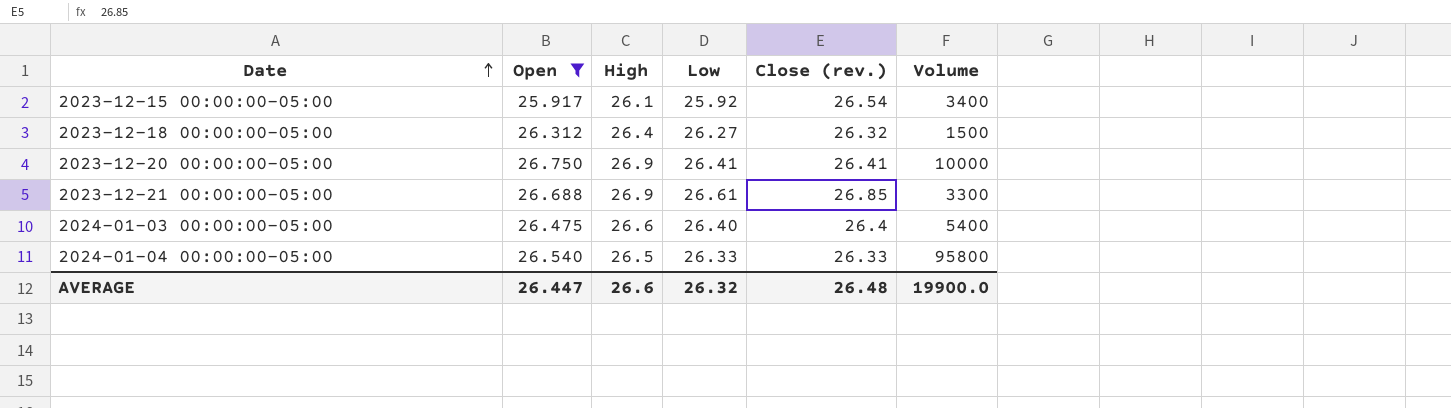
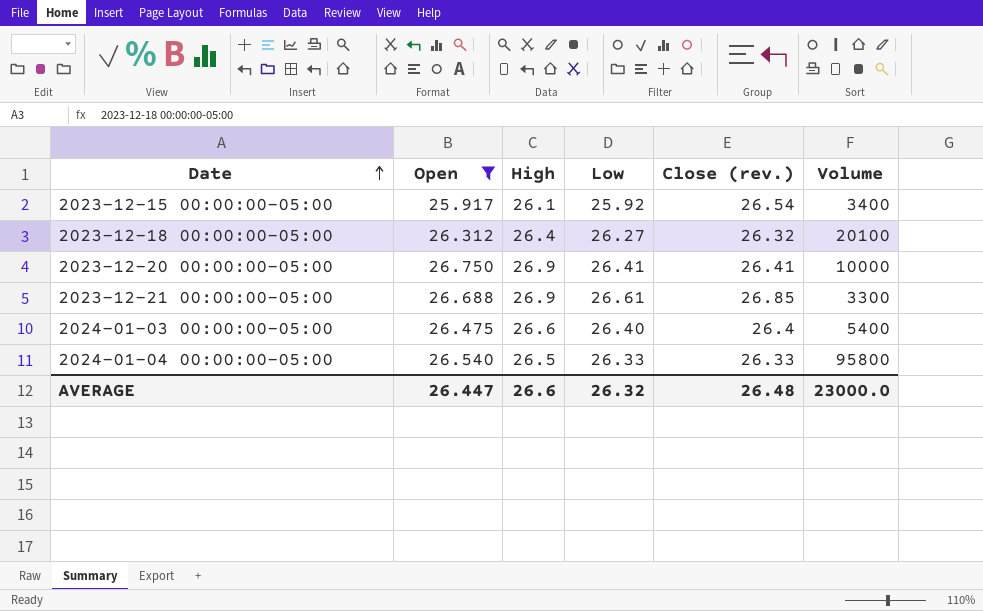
2023-12-18 00:00:00-05:00 | Volume: 1500 -> 20100
AVERAGE | Volume: 19900.0 -> 23000.0

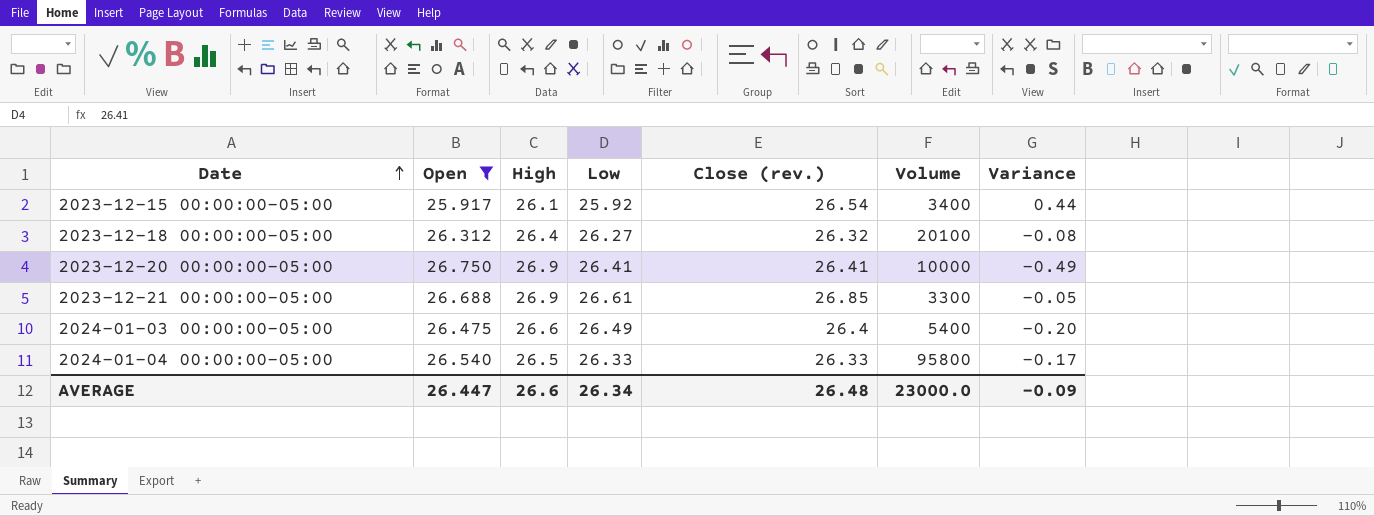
column Variance | formula: none -> [Close (rev.)] - [High]
2024-01-03 00:00:00-05:00 | Low: 26.40 -> 26.49
AVERAGE | Low: 26.32 -> 26.34

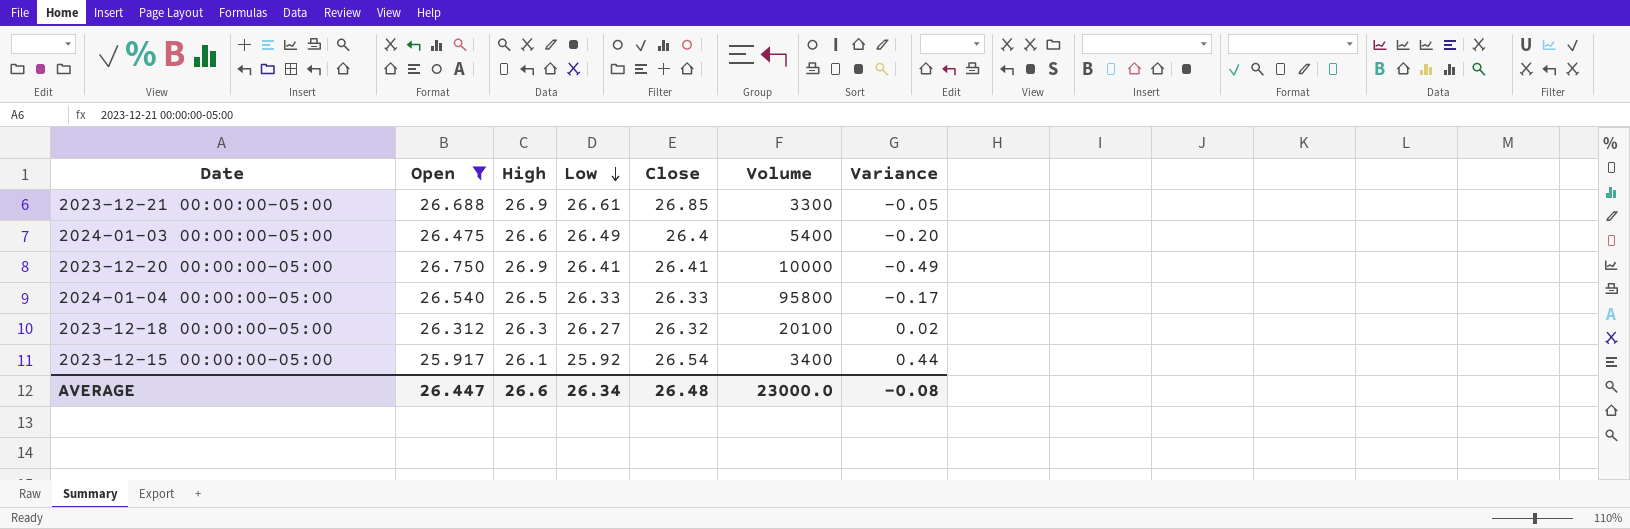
row order: Date ascending -> Low descending
column name: Close (rev.) -> Close
2023-12-18 00:00:00-05:00 | High: 26.4 -> 26.3
2023-12-18 00:00:00-05:00 | Variance: -0.08 -> 0.02
AVERAGE | Variance: -0.09 -> -0.08

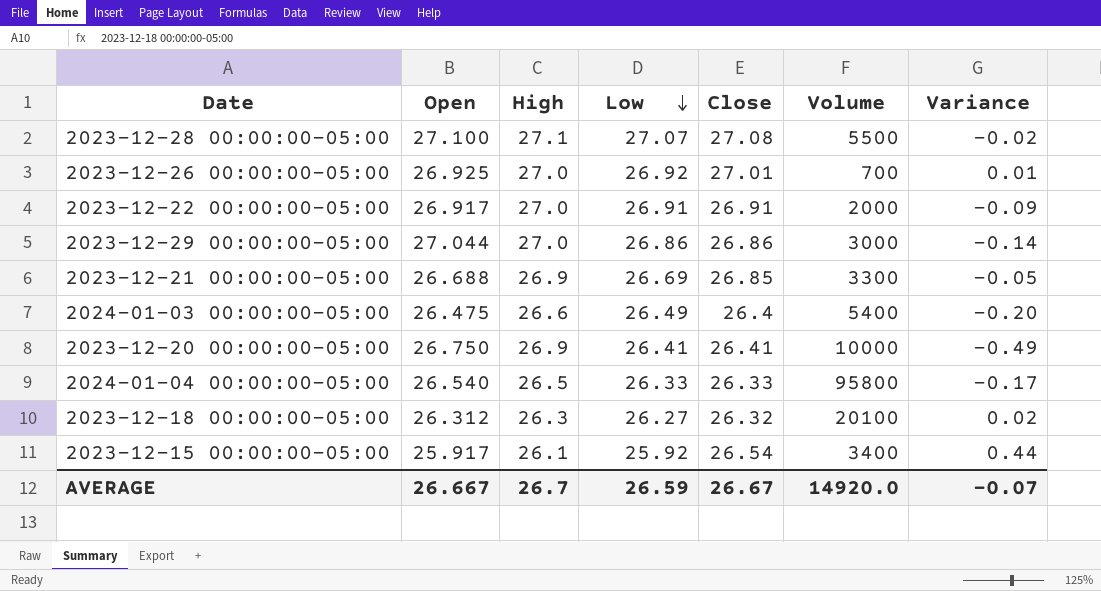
filter: Open <= 26.750 -> none
2023-12-21 00:00:00-05:00 | Low: 26.61 -> 26.69
AVERAGE | Open: 26.447 -> 26.667
AVERAGE | High: 26.6 -> 26.7
AVERAGE | Low: 26.34 -> 26.59
AVERAGE | Close: 26.48 -> 26.67
AVERAGE | Volume: 23000.0 -> 14920.0
AVERAGE | Variance: -0.08 -> -0.07

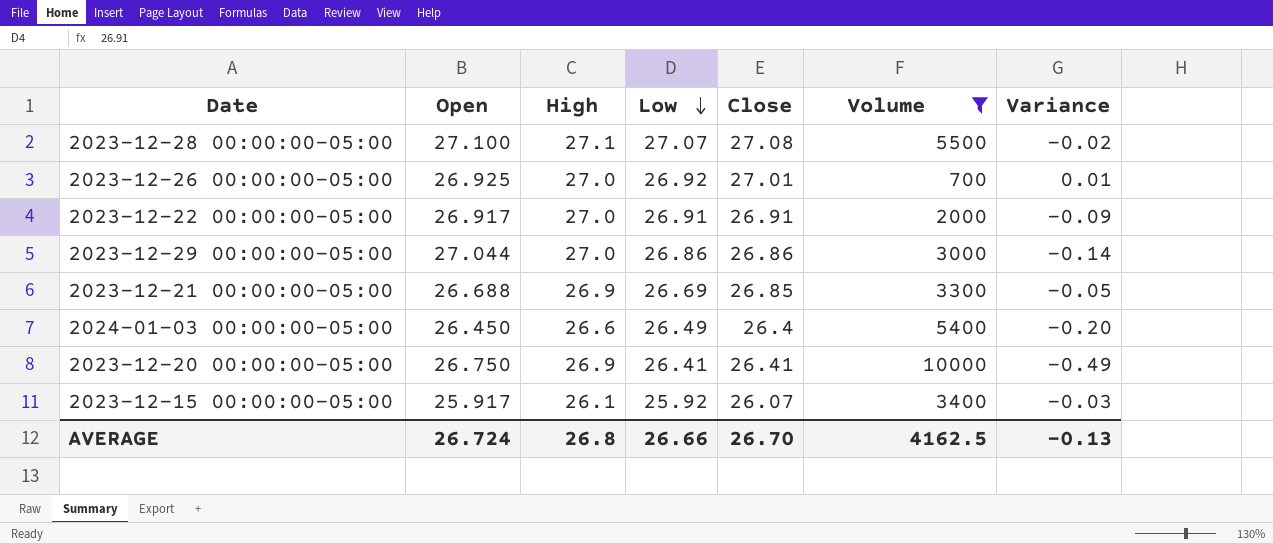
filter: none -> Volume <= 10000
2024-01-03 00:00:00-05:00 | Open: 26.475 -> 26.450
2023-12-15 00:00:00-05:00 | Close: 26.54 -> 26.07
2023-12-15 00:00:00-05:00 | Variance: 0.44 -> -0.03
AVERAGE | Open: 26.667 -> 26.724
AVERAGE | High: 26.7 -> 26.8
AVERAGE | Low: 26.59 -> 26.66
AVERAGE | Close: 26.67 -> 26.70
AVERAGE | Volume: 14920.0 -> 4162.5
AVERAGE | Variance: -0.07 -> -0.13

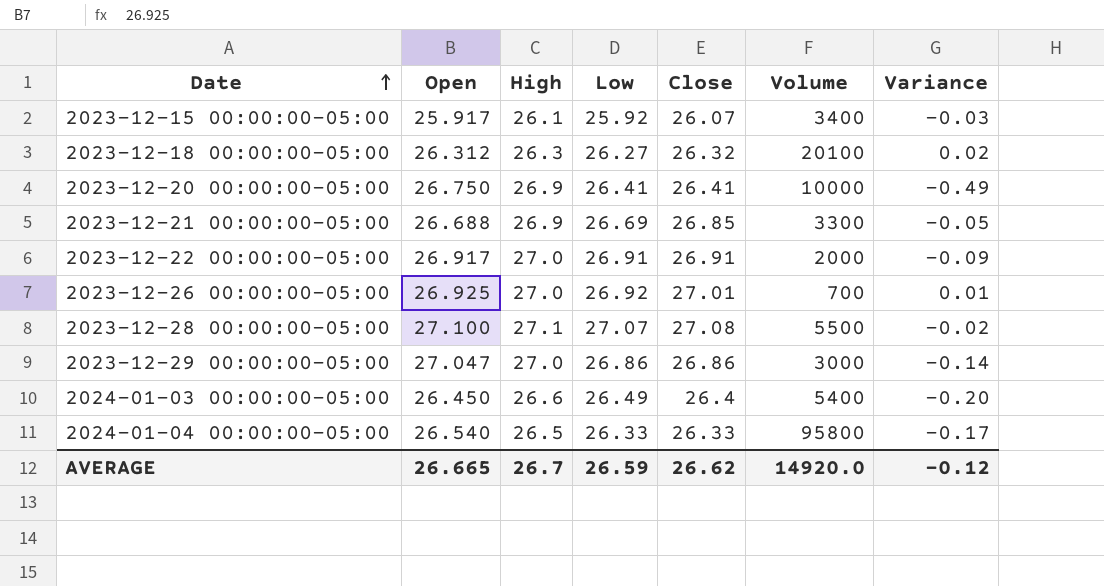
filter: Volume <= 10000 -> none
row order: Low descending -> Date ascending
2023-12-29 00:00:00-05:00 | Open: 27.044 -> 27.047
AVERAGE | Open: 26.724 -> 26.665
AVERAGE | High: 26.8 -> 26.7
AVERAGE | Low: 26.66 -> 26.59
AVERAGE | Close: 26.70 -> 26.62
AVERAGE | Volume: 4162.5 -> 14920.0
AVERAGE | Variance: -0.13 -> -0.12

